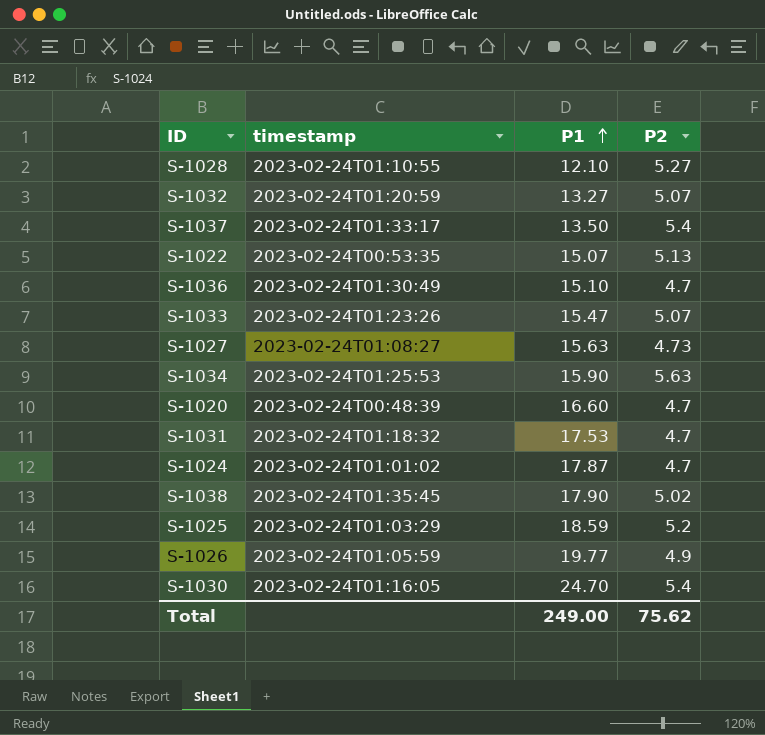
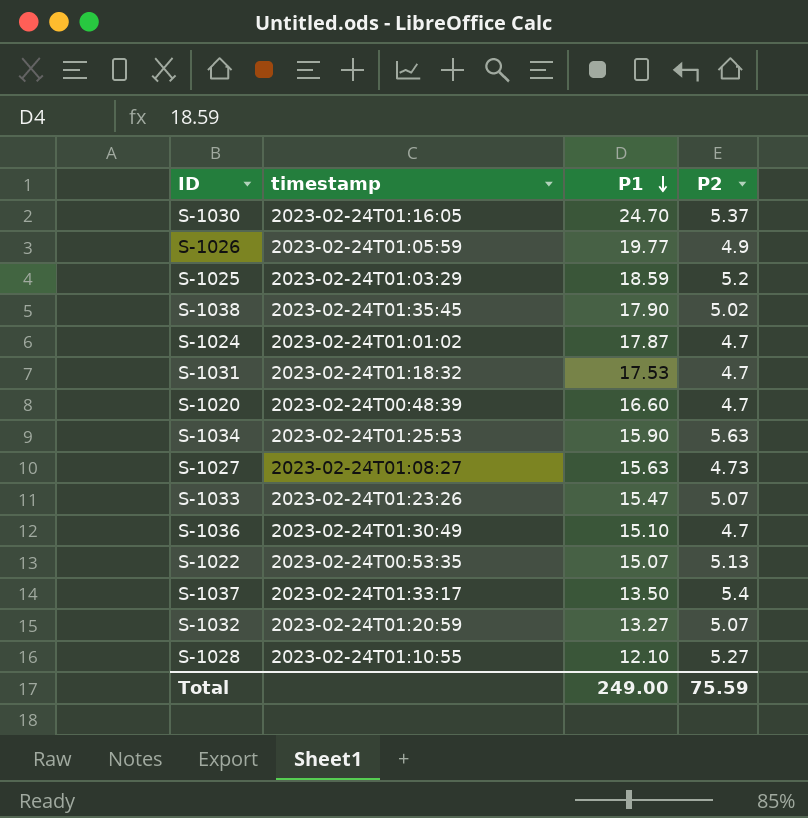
row order: P1 ascending -> P1 descending
S-1030 | P2: 5.4 -> 5.37
Total | P2: 75.62 -> 75.59

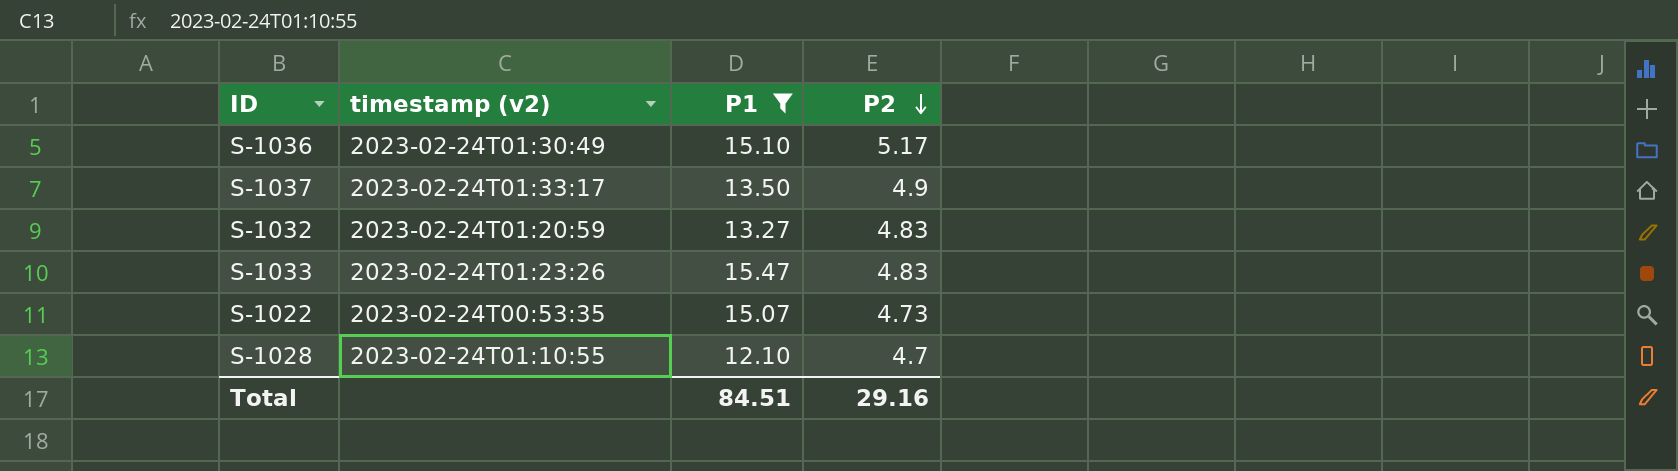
filter: none -> P1 <= 15.47
row order: P1 descending -> P2 descending
column name: timestamp -> timestamp (v2)
S-1036 | P2: 4.7 -> 5.17
S-1037 | P2: 5.4 -> 4.9
S-1032 | P2: 5.07 -> 4.83
S-1033 | P2: 5.07 -> 4.83
S-1022 | P2: 5.13 -> 4.73
S-1028 | P2: 5.27 -> 4.7
Total | P1: 249.00 -> 84.51
Total | P2: 75.59 -> 29.16

